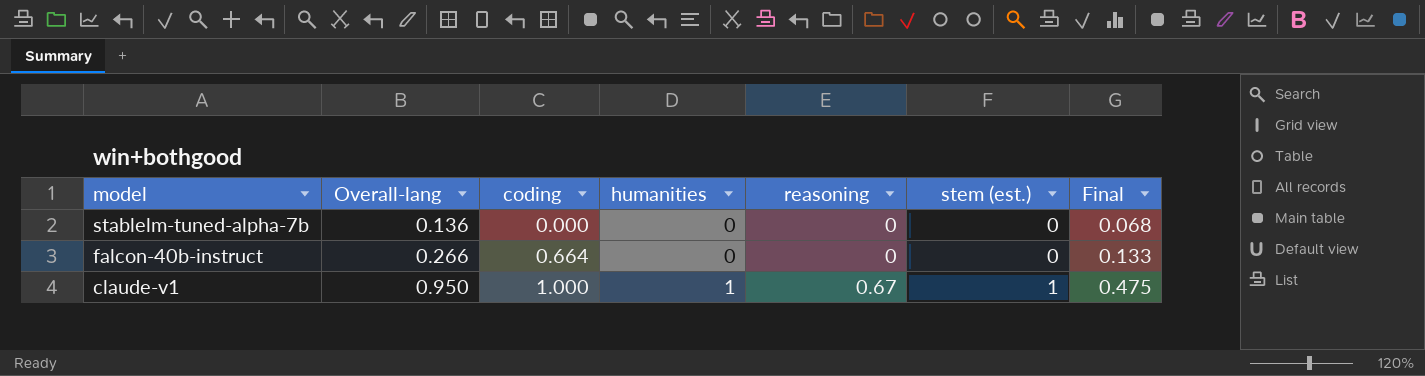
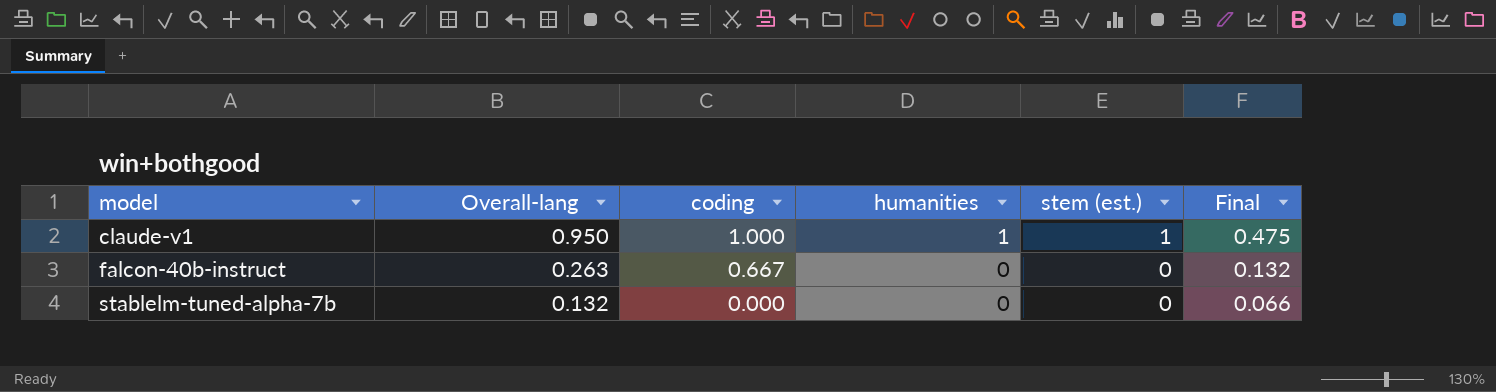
row order: model descending -> model ascending
column reasoning | position: 5 -> none
falcon-40b-instruct | Overall-lang: 0.266 -> 0.263
falcon-40b-instruct | coding: 0.664 -> 0.667
falcon-40b-instruct | Final: 0.133 -> 0.132
stablelm-tuned-alpha-7b | Overall-lang: 0.136 -> 0.132
stablelm-tuned-alpha-7b | Final: 0.068 -> 0.066

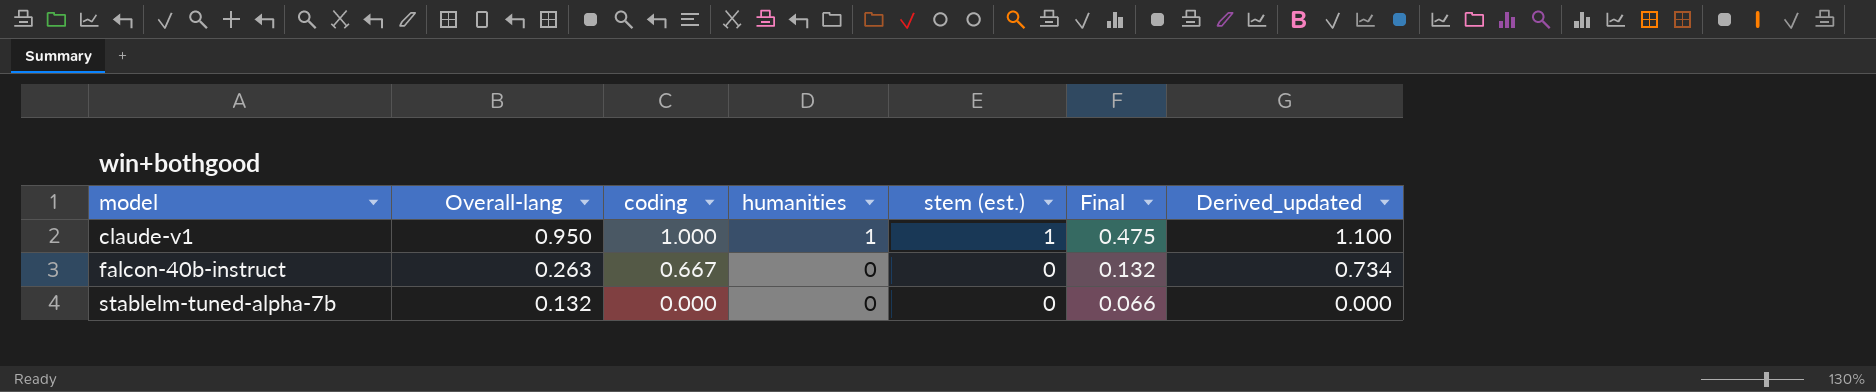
column Derived_updated | formula: none -> [coding] * 1.1

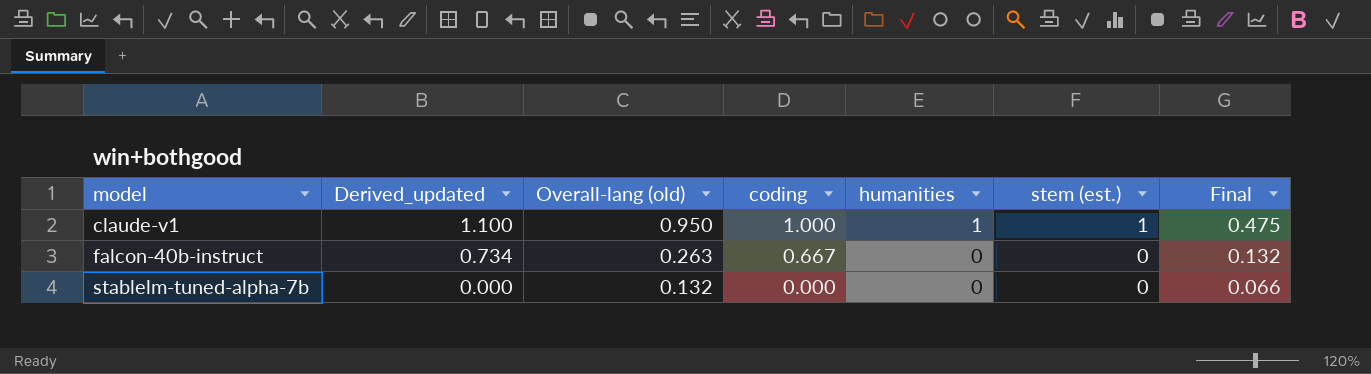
column Derived_updated | position: 7 -> 2
column name: Overall-lang -> Overall-lang (old)

